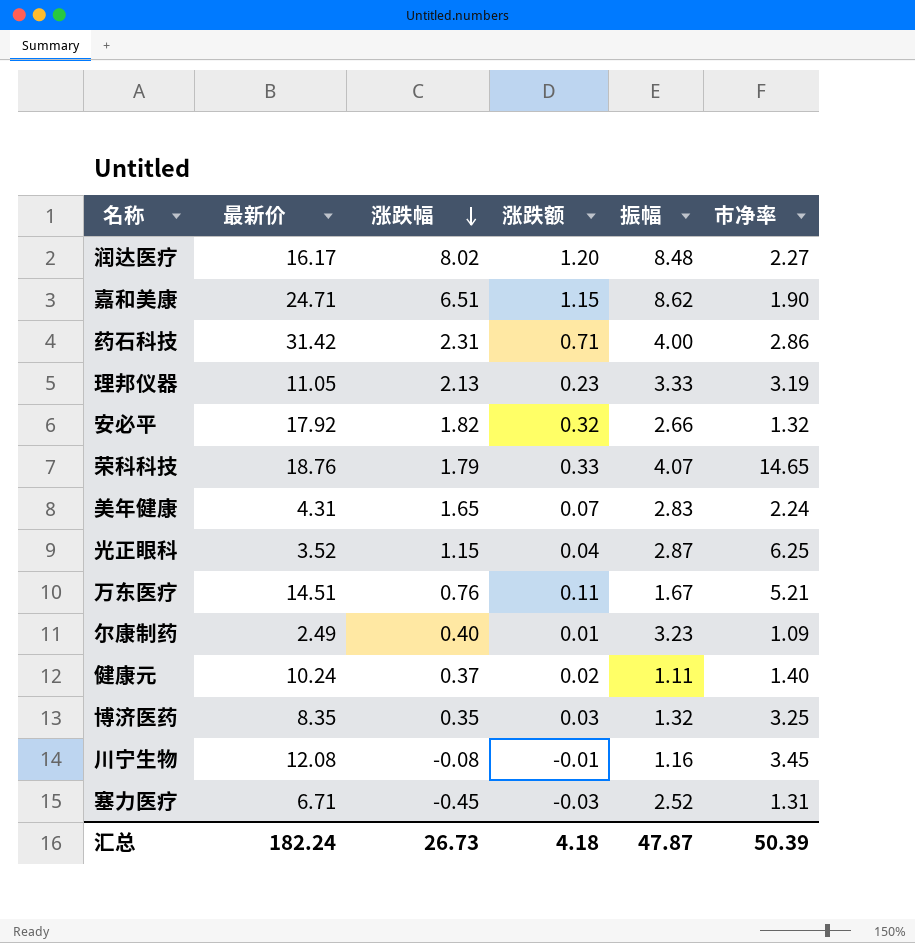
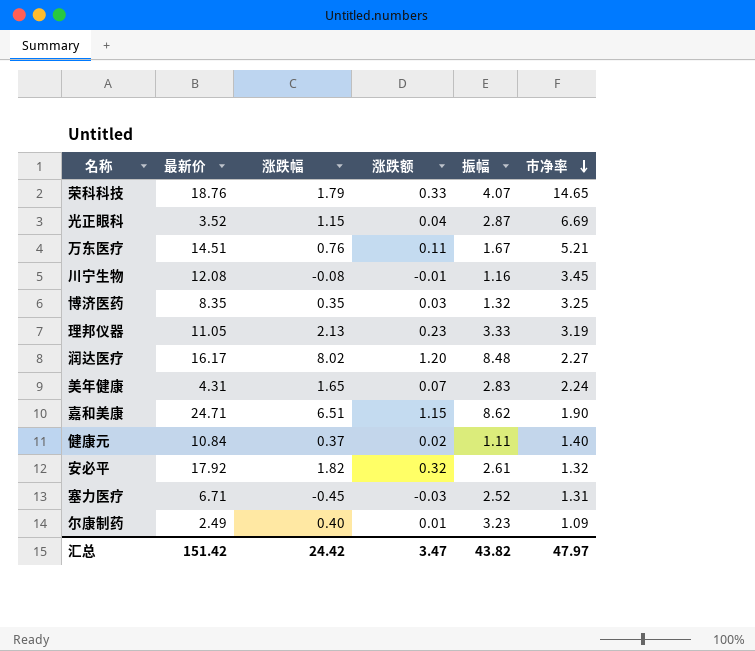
row order: 涨跌幅 descending -> 市净率 descending
row 药石科技: 31.42 | 2.31 | 0.71 | 4.00 | 2.86 -> none
光正眼科 | 市净率: 6.25 -> 6.69
健康元 | 最新价: 10.24 -> 10.84
安必平 | 振幅: 2.66 -> 2.61
汇总 | 最新价: 182.24 -> 151.42
汇总 | 涨跌幅: 26.73 -> 24.42
汇总 | 涨跌额: 4.18 -> 3.47
汇总 | 振幅: 47.87 -> 43.82
汇总 | 市净率: 50.39 -> 47.97

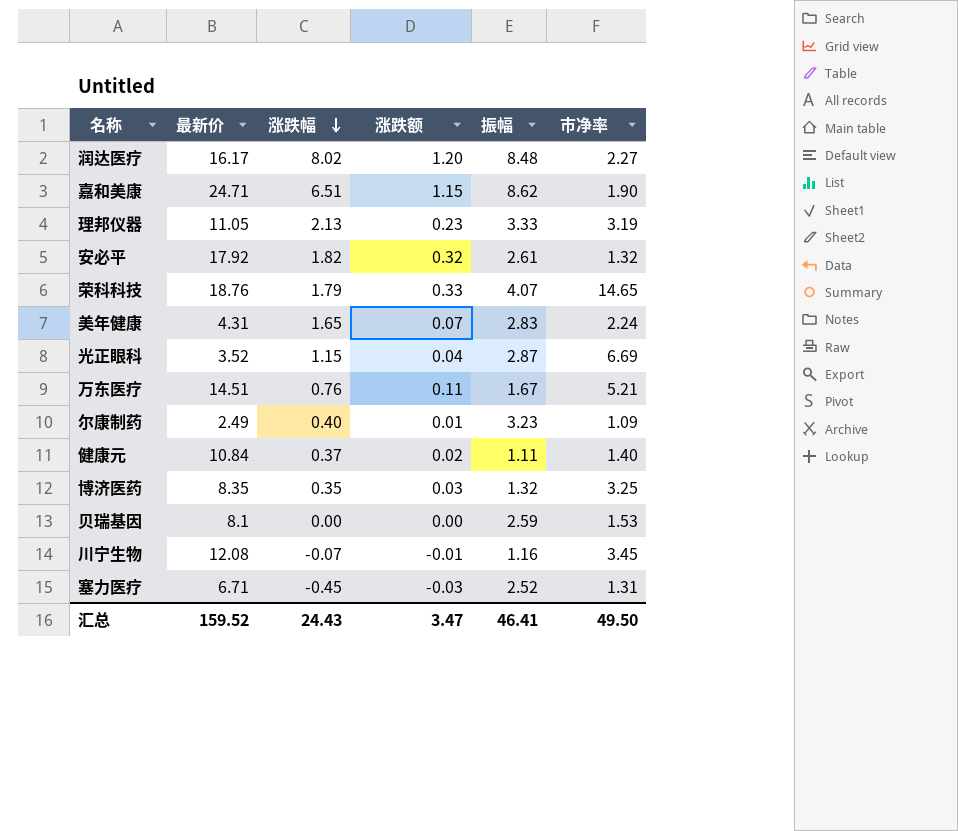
row order: 市净率 descending -> 涨跌幅 descending
row 贝瑞基因: none -> 8.1 | 0.00 | 0.00 | 2.59 | 1.53
川宁生物 | 涨跌幅: -0.08 -> -0.07
汇总 | 最新价: 151.42 -> 159.52
汇总 | 涨跌幅: 24.42 -> 24.43
汇总 | 振幅: 43.82 -> 46.41
汇总 | 市净率: 47.97 -> 49.50

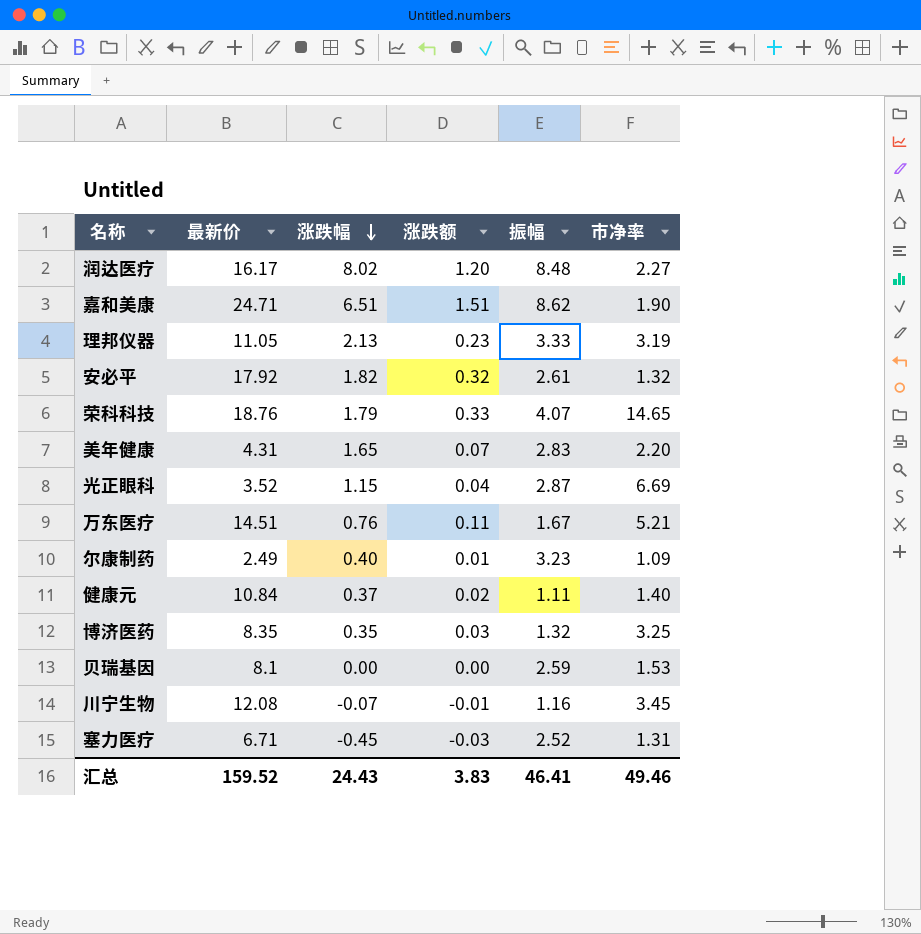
嘉和美康 | 涨跌额: 1.15 -> 1.51
美年健康 | 市净率: 2.24 -> 2.20
汇总 | 涨跌额: 3.47 -> 3.83
汇总 | 市净率: 49.50 -> 49.46

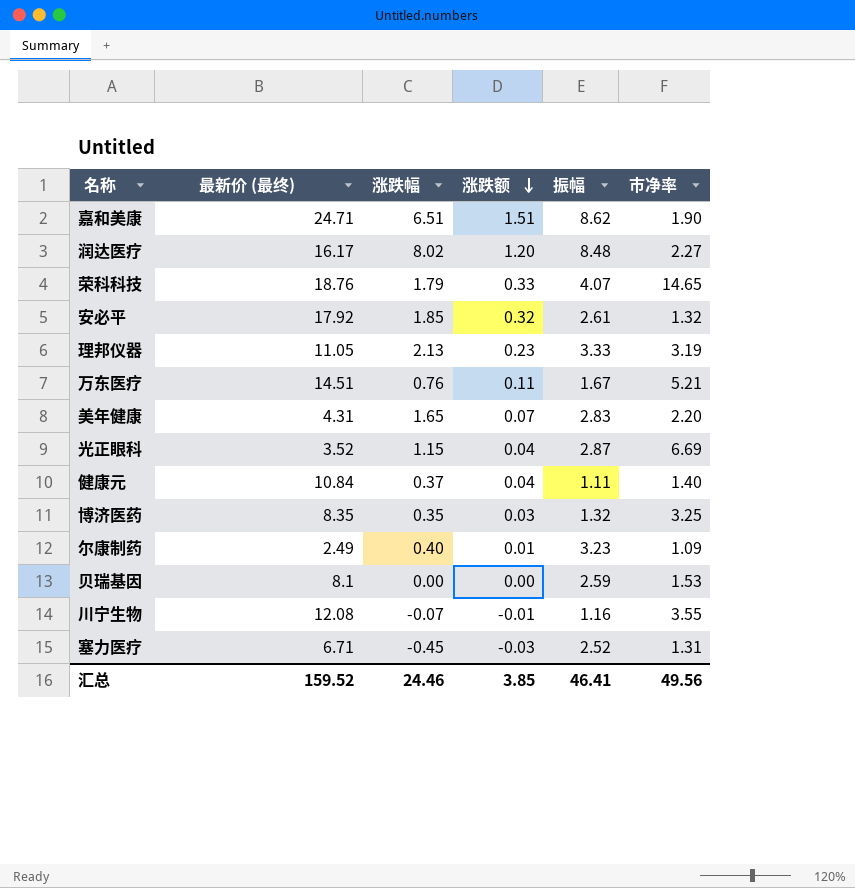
row order: 涨跌幅 descending -> 涨跌额 descending
column name: 最新价 -> 最新价 (最终)
安必平 | 涨跌幅: 1.82 -> 1.85
健康元 | 涨跌额: 0.02 -> 0.04
川宁生物 | 市净率: 3.45 -> 3.55
汇总 | 涨跌幅: 24.43 -> 24.46
汇总 | 涨跌额: 3.83 -> 3.85
汇总 | 市净率: 49.46 -> 49.56

